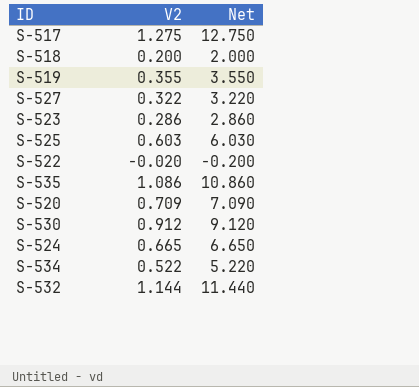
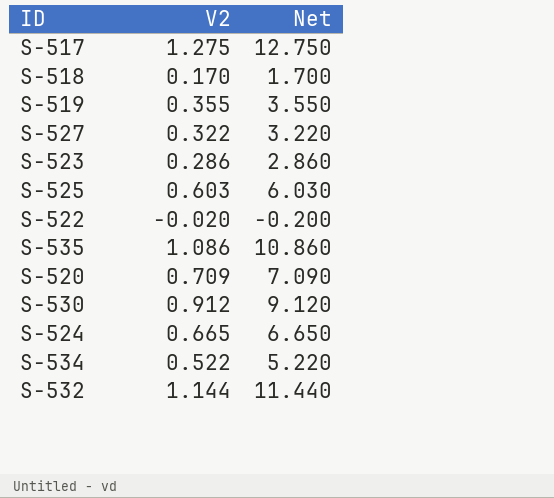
S-518 | V2: 0.200 -> 0.170
S-518 | Net: 2.000 -> 1.700

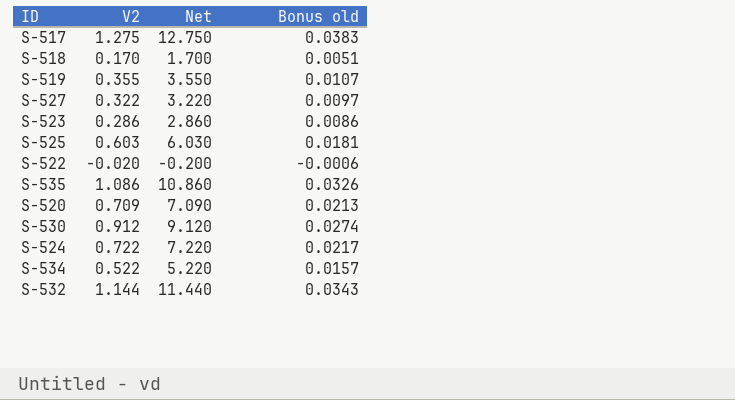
column Bonus old | formula: none -> [V2] * 0.03
S-524 | V2: 0.665 -> 0.722
S-524 | Net: 6.650 -> 7.220

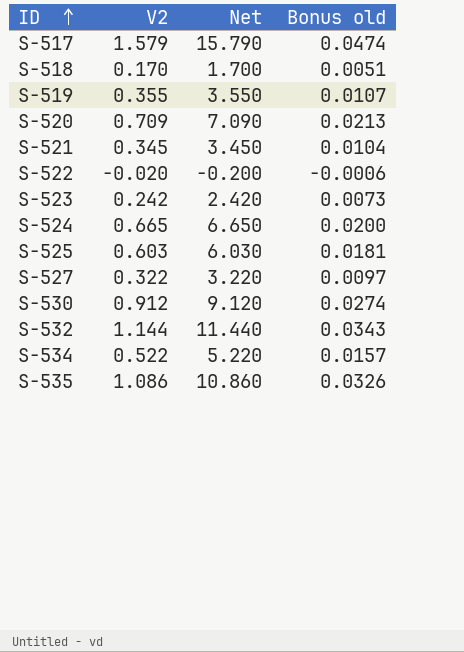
row order: none -> ID ascending
S-517 | V2: 1.275 -> 1.579
S-517 | Net: 12.750 -> 15.790
S-517 | Bonus old: 0.0383 -> 0.0474
row S-521: none -> 0.345 | 3.450 | 0.0104
S-523 | V2: 0.286 -> 0.242
S-523 | Net: 2.860 -> 2.420
S-523 | Bonus old: 0.0086 -> 0.0073
S-524 | V2: 0.722 -> 0.665
S-524 | Net: 7.220 -> 6.650
S-524 | Bonus old: 0.0217 -> 0.0200

